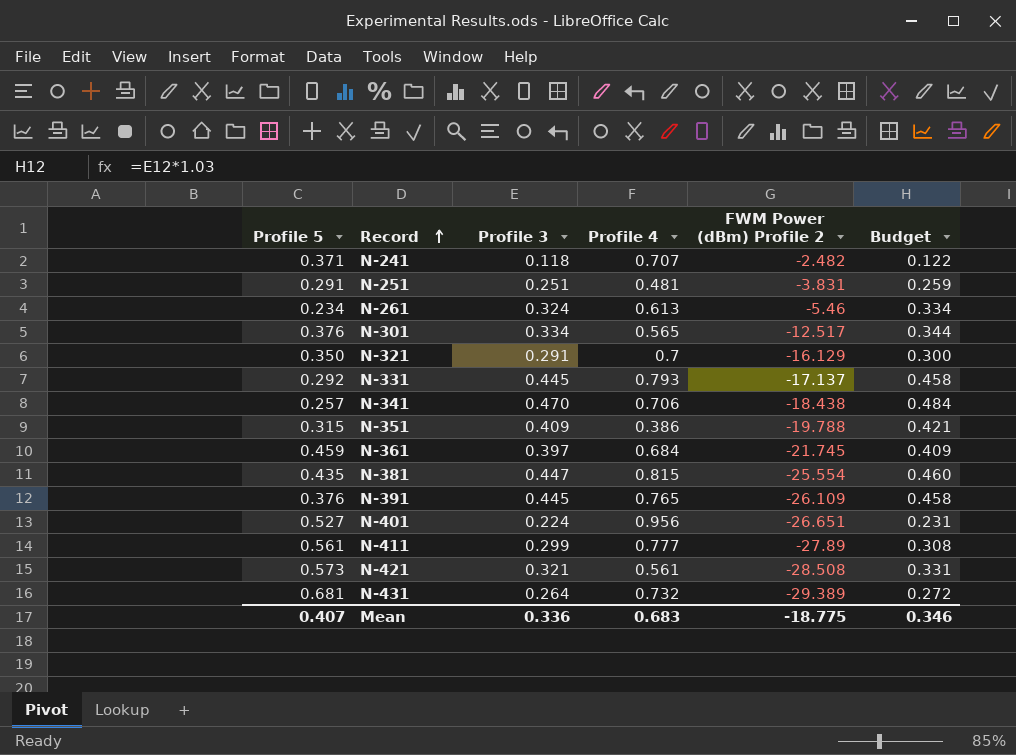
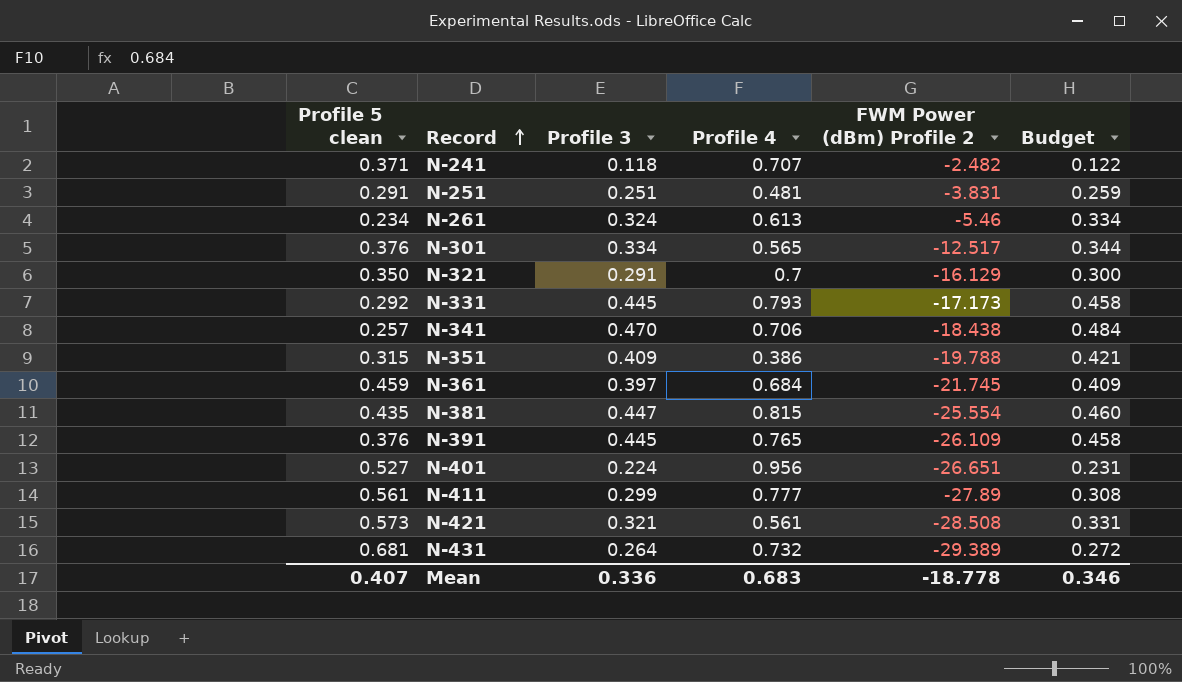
column name: Profile 5 -> Profile 5 clean
N-331 | FWM Power (dBm) Profile 2: -17.137 -> -17.173
Mean | FWM Power (dBm) Profile 2: -18.775 -> -18.778

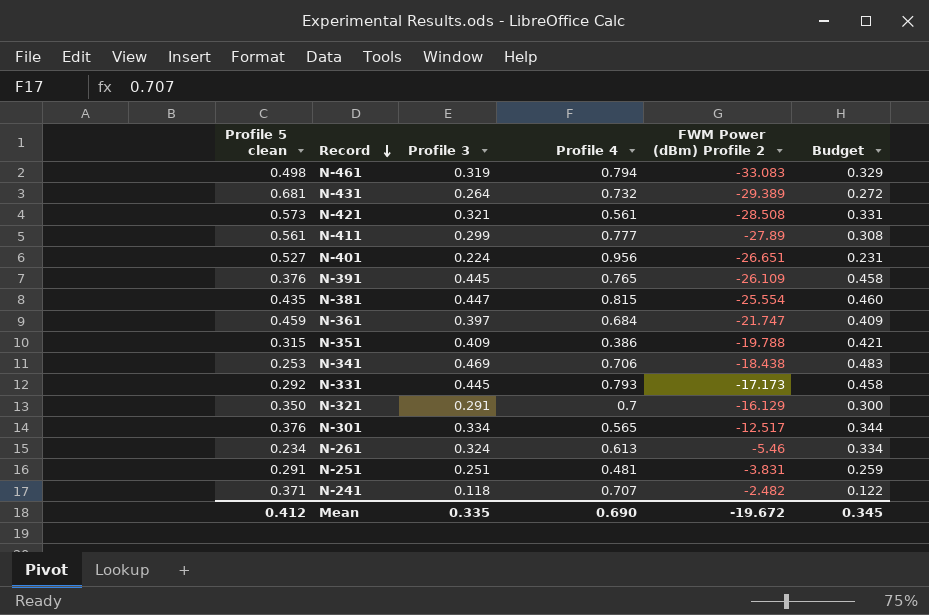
row order: Record ascending -> Record descending
row N-461: none -> 0.498 | 0.319 | 0.794 | -33.083 | 0.329
N-361 | FWM Power (dBm) Profile 2: -21.745 -> -21.747
N-341 | Profile 5 clean: 0.257 -> 0.253
N-341 | Profile 3: 0.470 -> 0.469
N-341 | Budget: 0.484 -> 0.483
Mean | Profile 5 clean: 0.407 -> 0.412
Mean | Profile 3: 0.336 -> 0.335
Mean | Profile 4: 0.683 -> 0.690
Mean | FWM Power (dBm) Profile 2: -18.778 -> -19.672
Mean | Budget: 0.346 -> 0.345

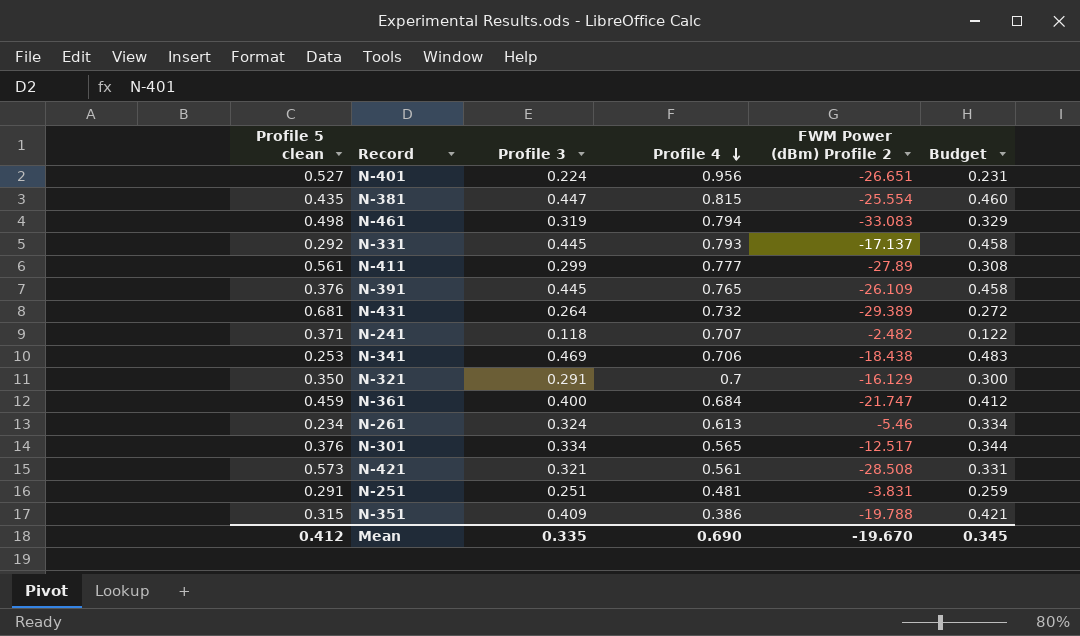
row order: Record descending -> Profile 4 descending
N-331 | FWM Power (dBm) Profile 2: -17.173 -> -17.137
N-361 | Profile 3: 0.397 -> 0.400
N-361 | Budget: 0.409 -> 0.412
Mean | FWM Power (dBm) Profile 2: -19.672 -> -19.670

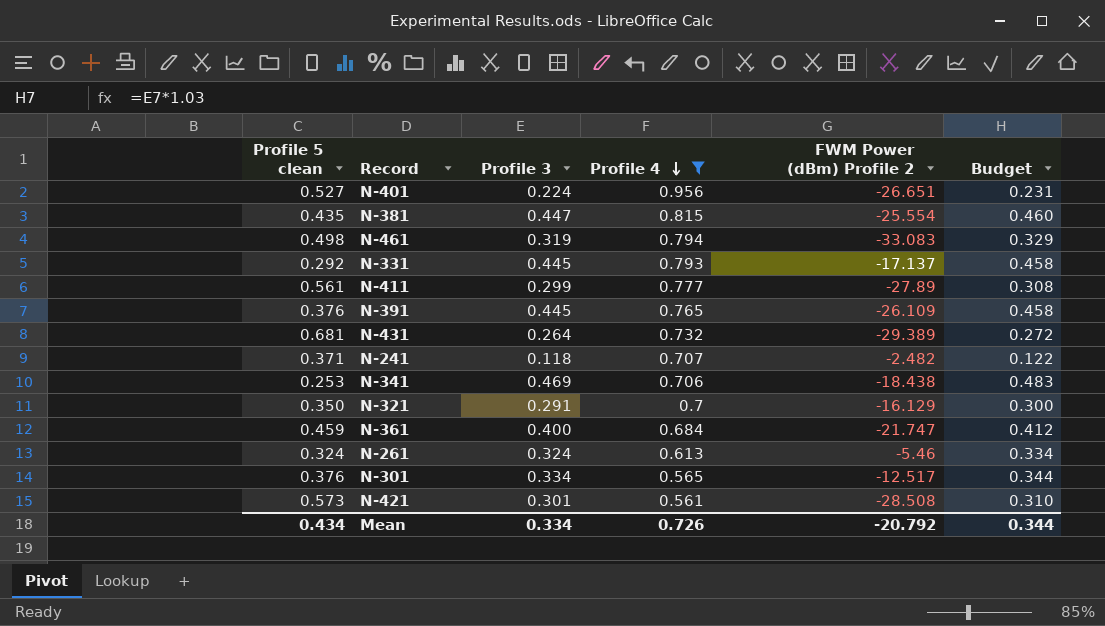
filter: none -> Profile 4 >= 0.561
N-261 | Profile 5 clean: 0.234 -> 0.324
N-421 | Profile 3: 0.321 -> 0.301
N-421 | Budget: 0.331 -> 0.310
Mean | Profile 5 clean: 0.412 -> 0.434
Mean | Profile 3: 0.335 -> 0.334
Mean | Profile 4: 0.690 -> 0.726
Mean | FWM Power (dBm) Profile 2: -19.670 -> -20.792
Mean | Budget: 0.345 -> 0.344

